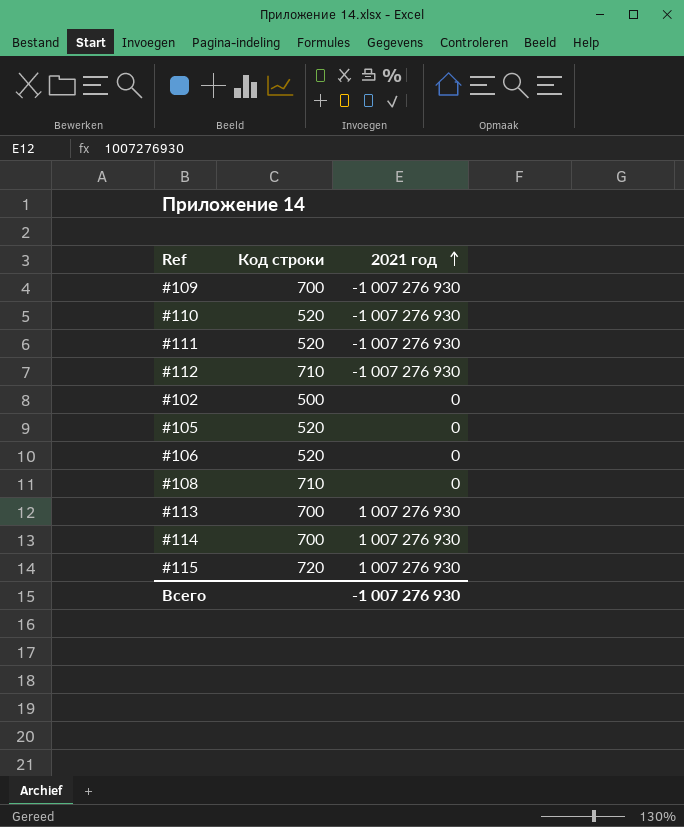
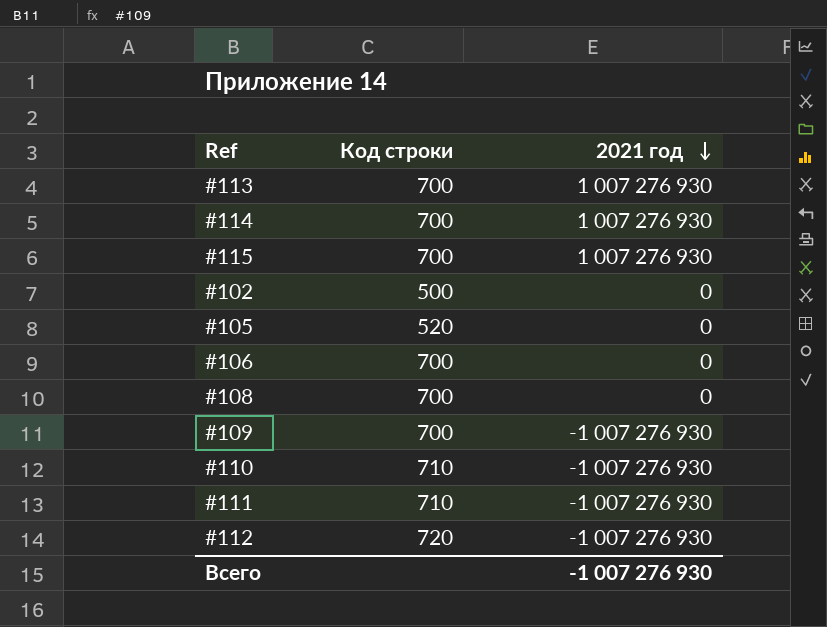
row order: 2021 год ascending -> 2021 год descending
#115 | Код строки: 720 -> 700
#106 | Код строки: 520 -> 700
#108 | Код строки: 710 -> 700
#110 | Код строки: 520 -> 710
#111 | Код строки: 520 -> 710
#112 | Код строки: 710 -> 720

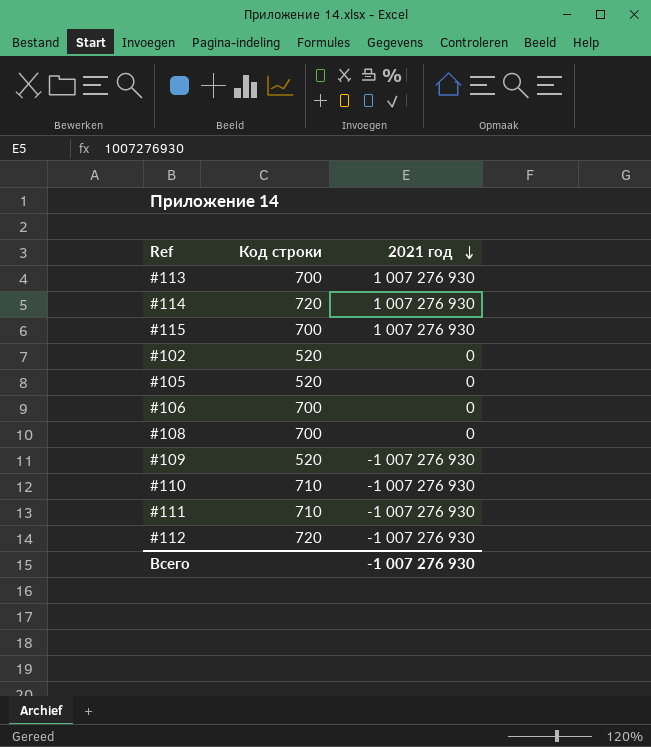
#114 | Код строки: 700 -> 720
#102 | Код строки: 500 -> 520
#109 | Код строки: 700 -> 520

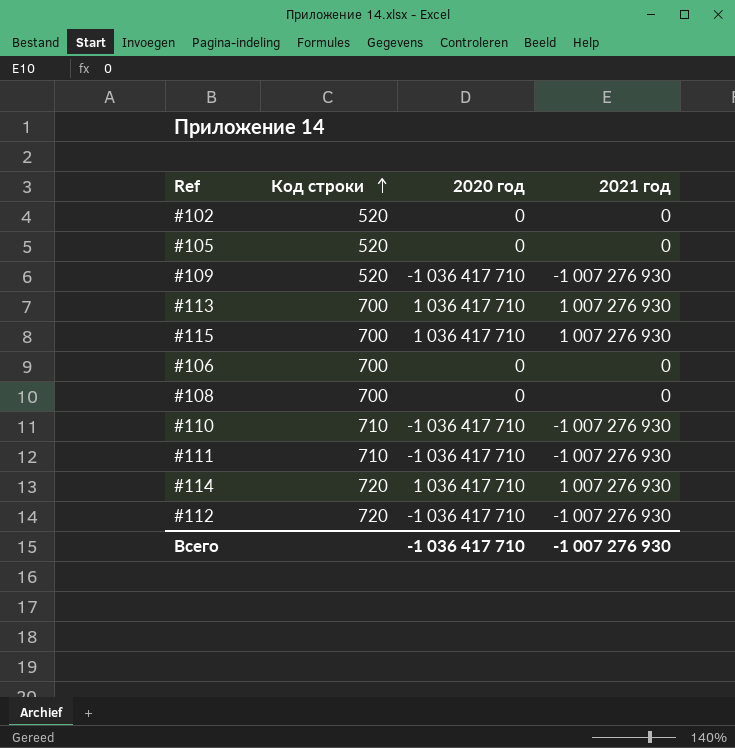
row order: 2021 год descending -> Код строки ascending
column 2020 год | position: none -> 3

